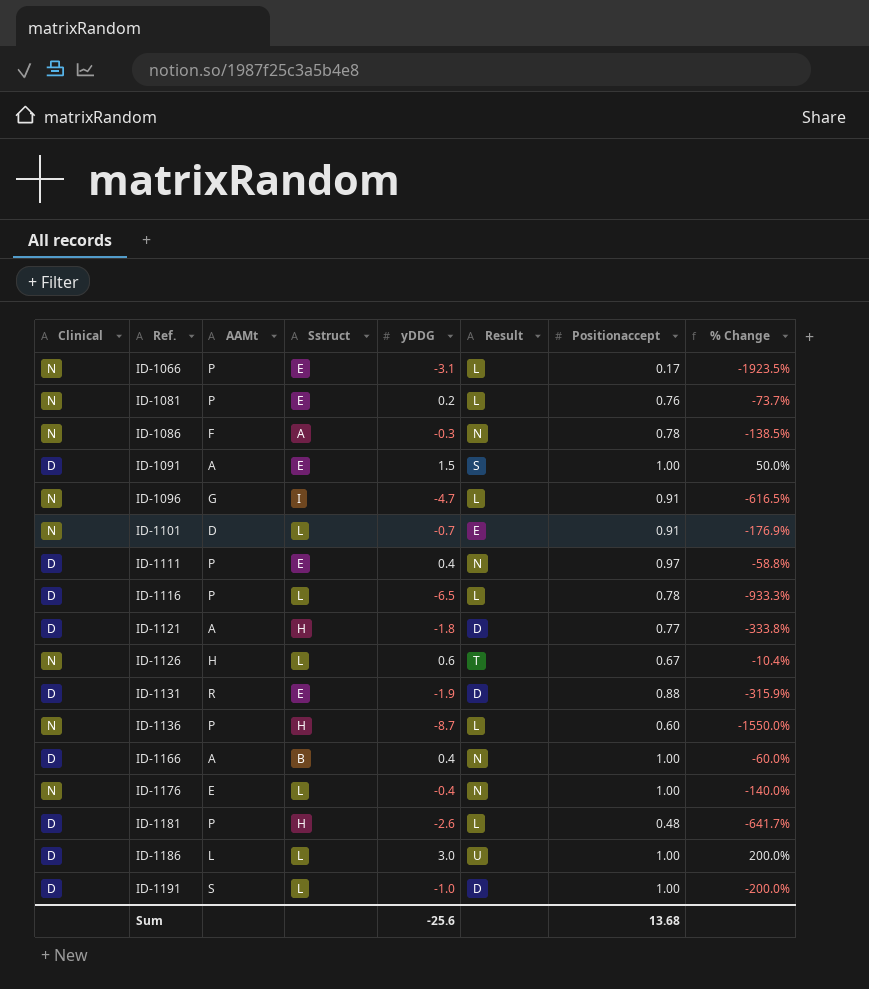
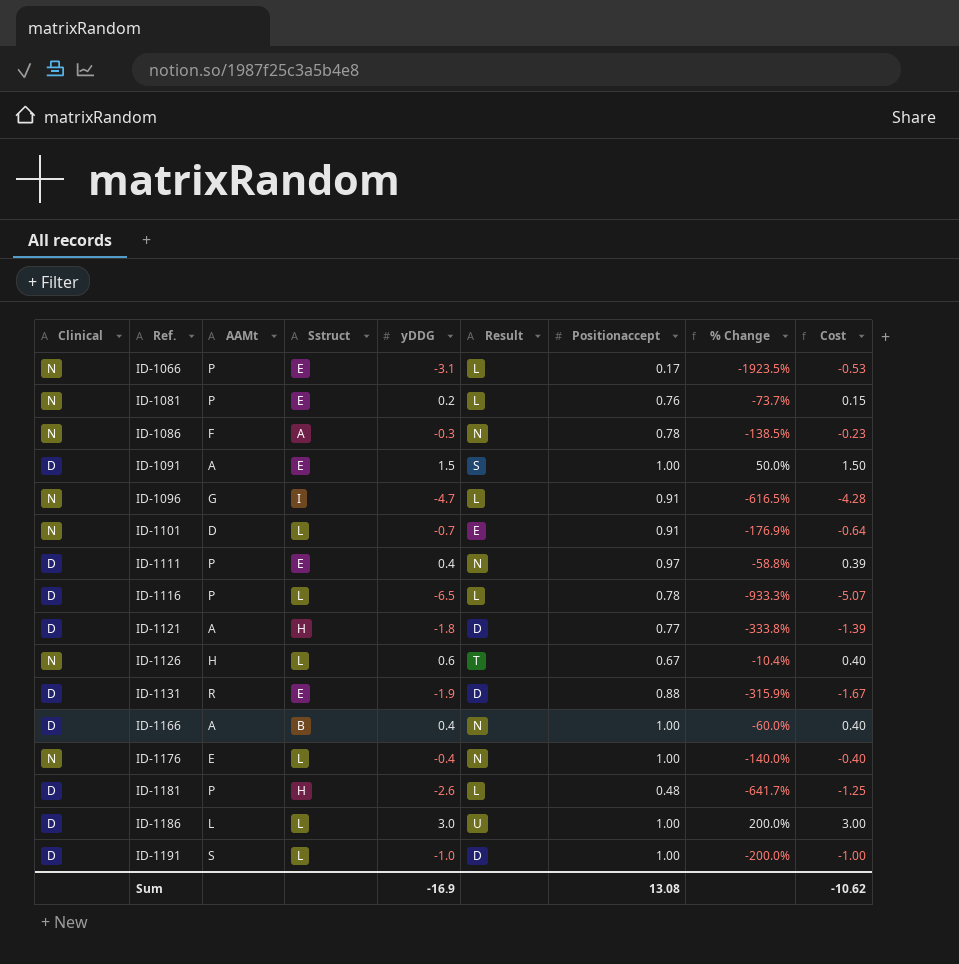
column Cost | formula: none -> [yDDG] * [Positionaccept]
row ID-1136: N | P | H | -8.7 | L | 0.60 | -1550.0% -> none
Sum | yDDG: -25.6 -> -16.9
Sum | Positionaccept: 13.68 -> 13.08

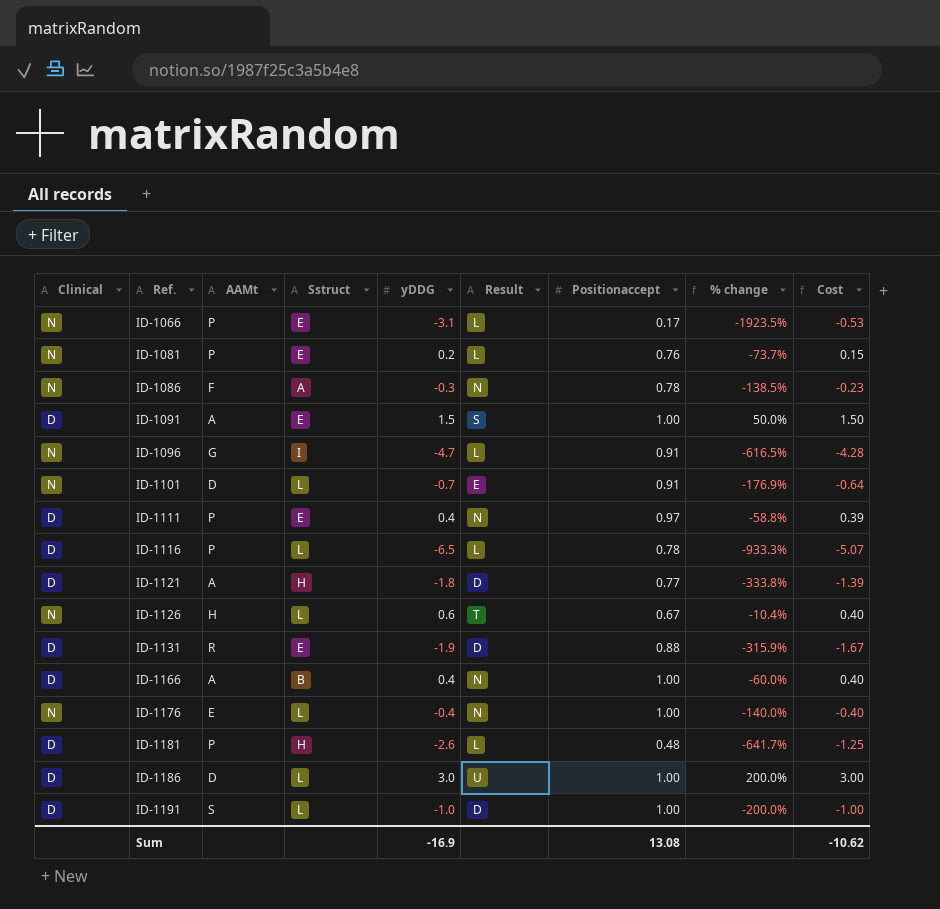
column name: % Change -> % change
ID-1186 | AAMt: L -> D

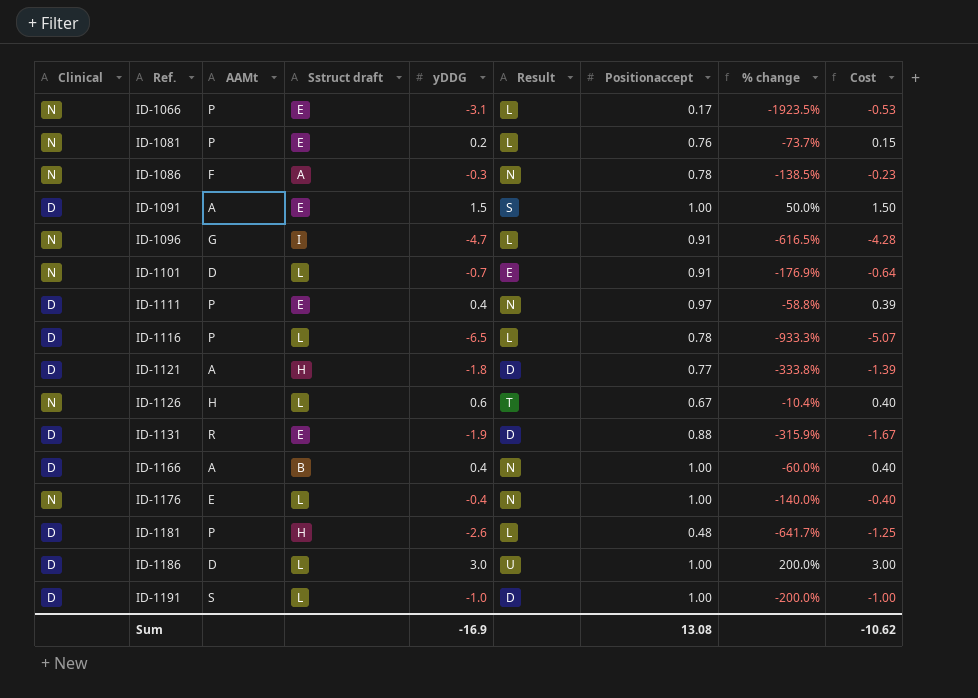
column name: Sstruct -> Sstruct draft

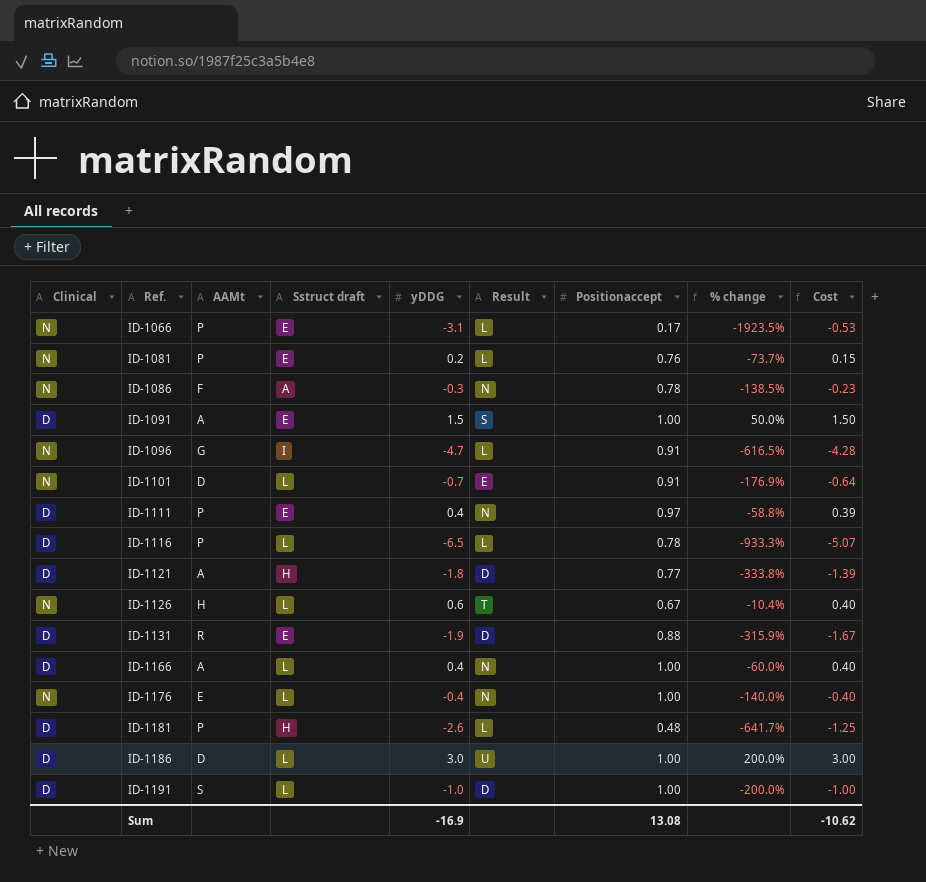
ID-1166 | Sstruct draft: B -> L

